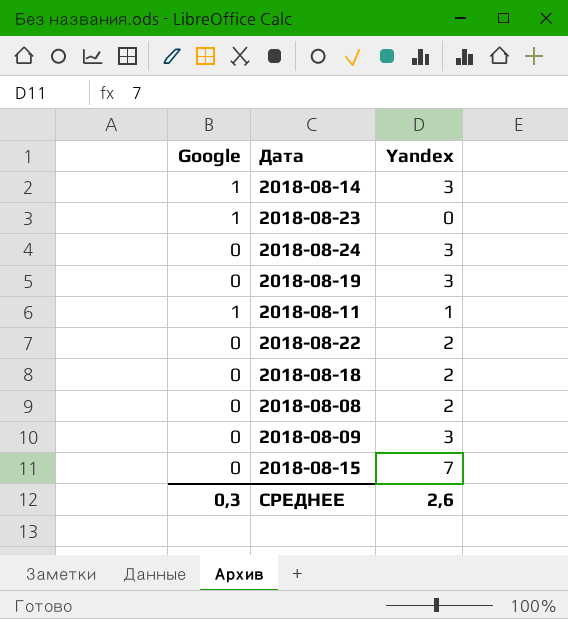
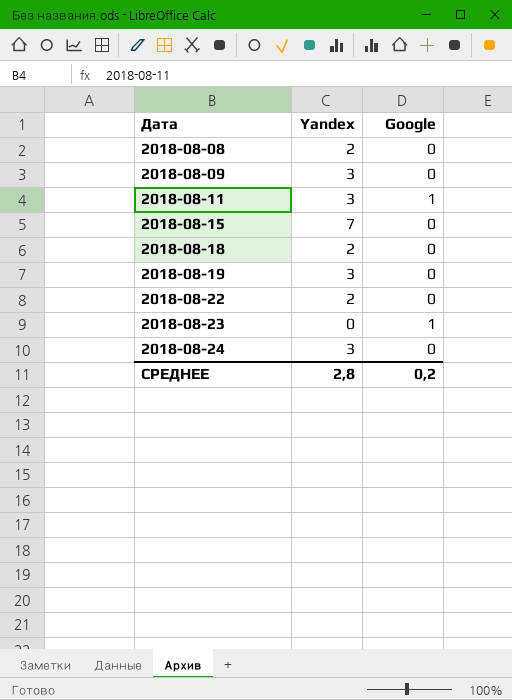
row order: none -> Дата ascending
column Google | position: 1 -> 3
row 2018-08-14: 1 | 3 -> none
2018-08-11 | Yandex: 1 -> 3
СРЕДНЕЕ | Yandex: 2,6 -> 2,8
СРЕДНЕЕ | Google: 0,3 -> 0,2

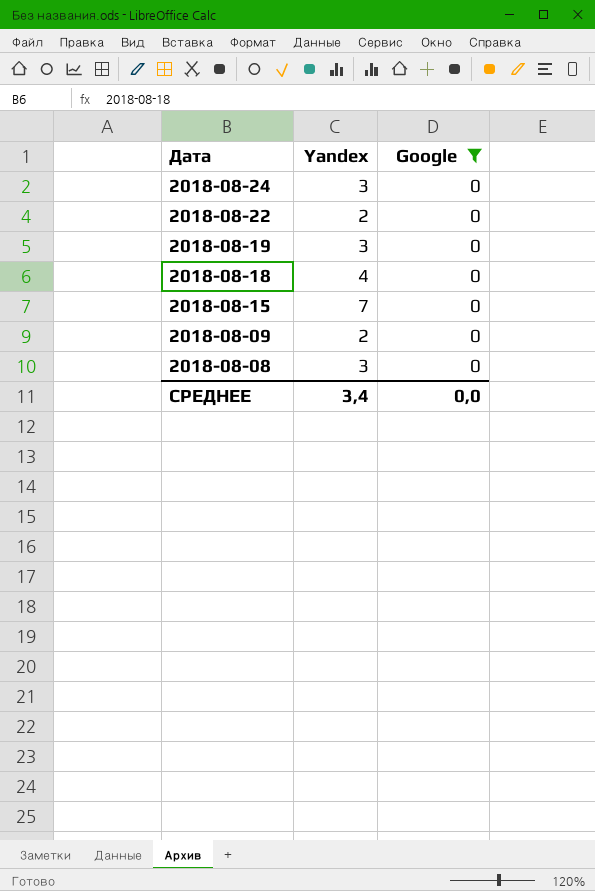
filter: none -> Google = 0
row order: Дата ascending -> Дата descending
2018-08-18 | Yandex: 2 -> 4
2018-08-09 | Yandex: 3 -> 2
2018-08-08 | Yandex: 2 -> 3
СРЕДНЕЕ | Yandex: 2,8 -> 3,4
СРЕДНЕЕ | Google: 0,2 -> 0,0

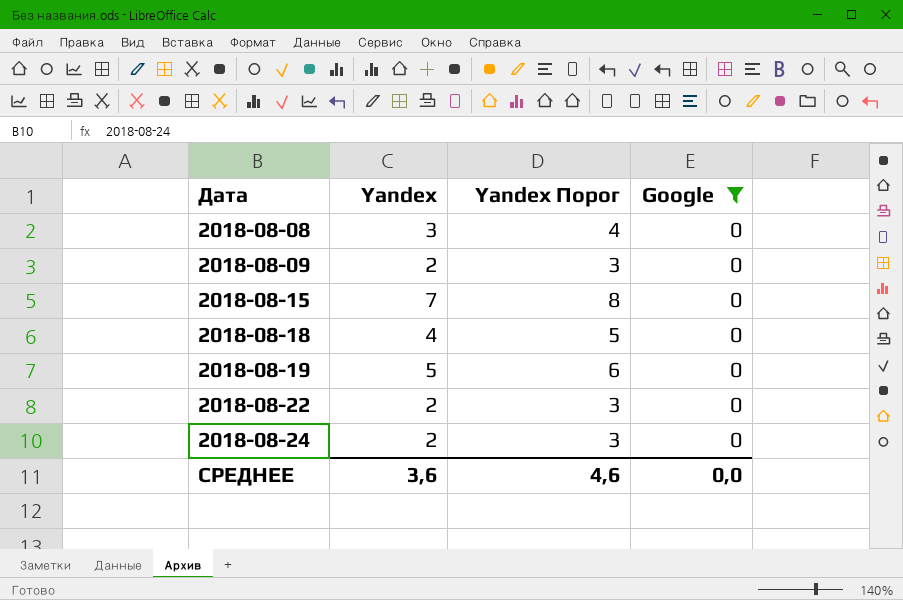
row order: Дата descending -> Дата ascending
column Yandex Порог | formula: none -> [Yandex] + 1
2018-08-19 | Yandex: 3 -> 5
2018-08-24 | Yandex: 3 -> 2
СРЕДНЕЕ | Yandex: 3,4 -> 3,6

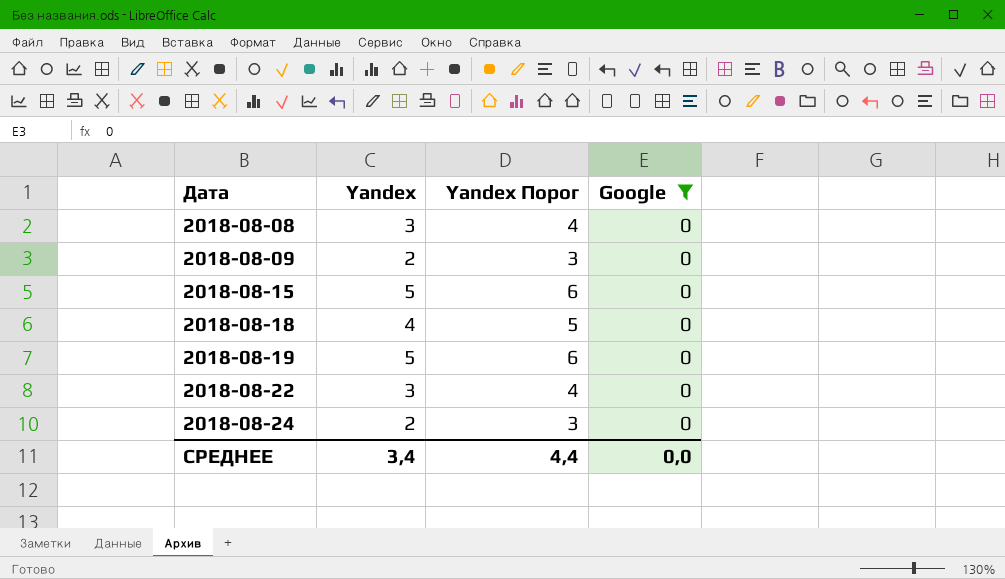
2018-08-15 | Yandex: 7 -> 5
2018-08-15 | Yandex Порог: 8 -> 6
2018-08-22 | Yandex: 2 -> 3
2018-08-22 | Yandex Порог: 3 -> 4
СРЕДНЕЕ | Yandex: 3,6 -> 3,4
СРЕДНЕЕ | Yandex Порог: 4,6 -> 4,4

